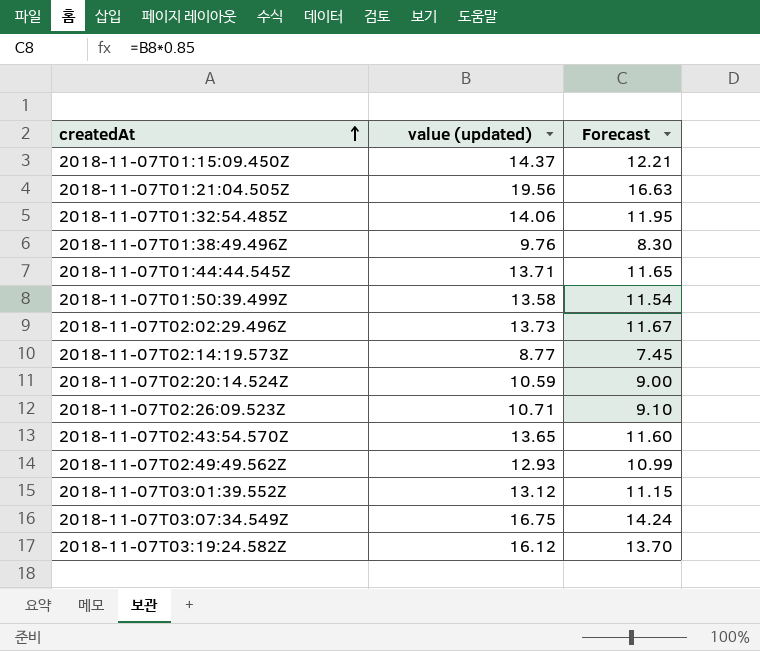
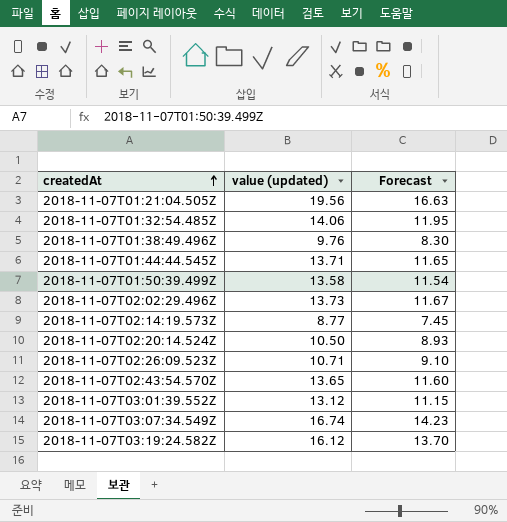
row 2018-11-07T01:15:09.450Z: 14.37 | 12.21 -> none
row 2018-11-07T02:49:49.562Z: 12.93 | 10.99 -> none
2018-11-07T02:20:14.524Z | value (updated): 10.59 -> 10.50
2018-11-07T02:20:14.524Z | Forecast: 9.00 -> 8.93
2018-11-07T03:07:34.549Z | value (updated): 16.75 -> 16.74
2018-11-07T03:07:34.549Z | Forecast: 14.24 -> 14.23

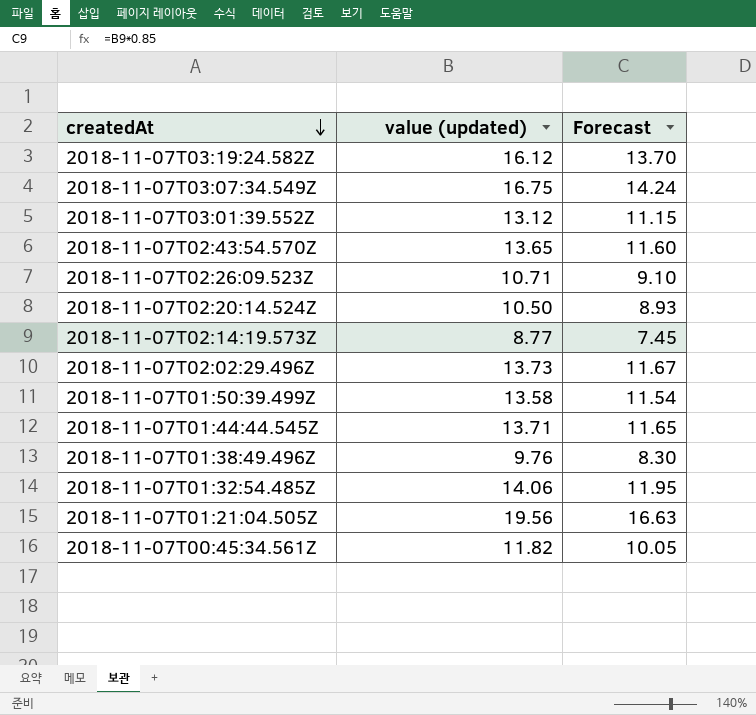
row order: createdAt ascending -> createdAt descending
2018-11-07T03:07:34.549Z | value (updated): 16.74 -> 16.75
2018-11-07T03:07:34.549Z | Forecast: 14.23 -> 14.24
row 2018-11-07T00:45:34.561Z: none -> 11.82 | 10.05

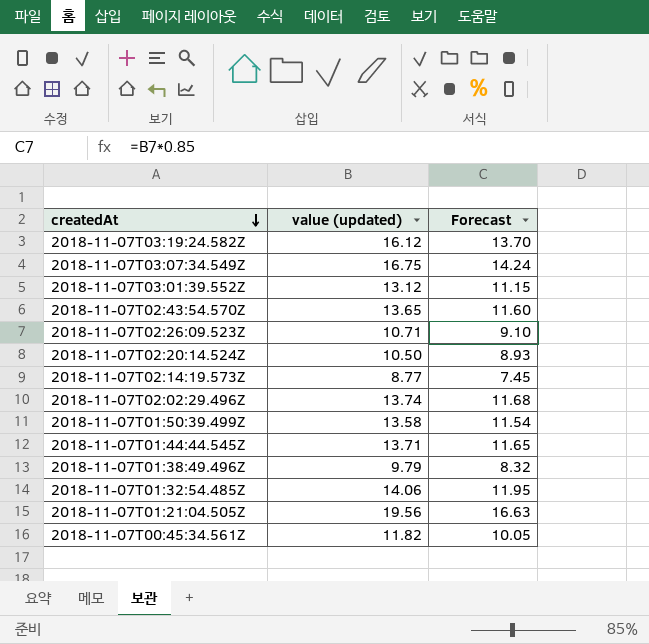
2018-11-07T02:02:29.496Z | value (updated): 13.73 -> 13.74
2018-11-07T02:02:29.496Z | Forecast: 11.67 -> 11.68
2018-11-07T01:38:49.496Z | value (updated): 9.76 -> 9.79
2018-11-07T01:38:49.496Z | Forecast: 8.30 -> 8.32

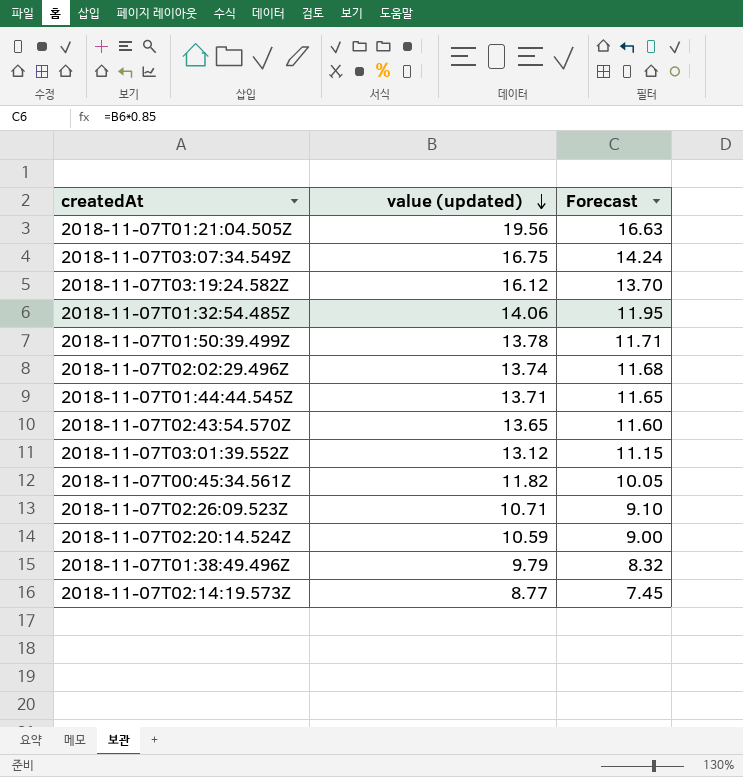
row order: createdAt descending -> value (updated) descending
2018-11-07T01:50:39.499Z | value (updated): 13.58 -> 13.78
2018-11-07T01:50:39.499Z | Forecast: 11.54 -> 11.71
2018-11-07T02:20:14.524Z | value (updated): 10.50 -> 10.59
2018-11-07T02:20:14.524Z | Forecast: 8.93 -> 9.00

